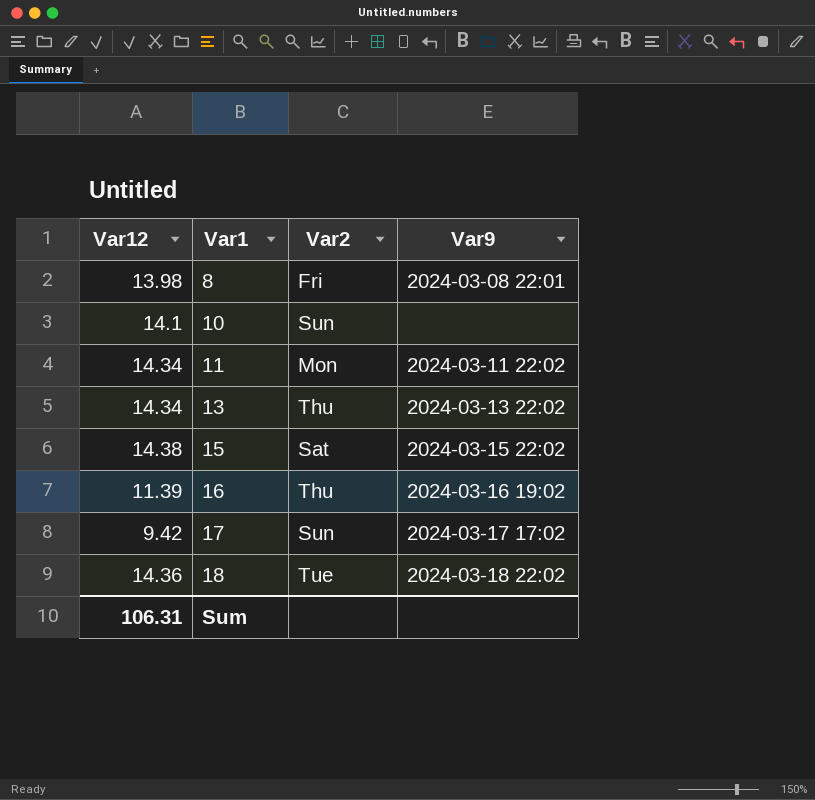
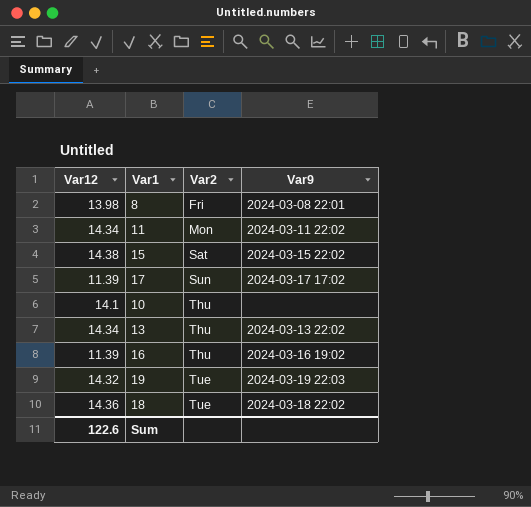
row order: Var1 ascending -> Var2 ascending
17 | Var12: 9.42 -> 11.39
10 | Var2: Sun -> Thu
row 19: none -> 14.32 | Tue | 2024-03-19 22:03
Sum | Var12: 106.31 -> 122.6

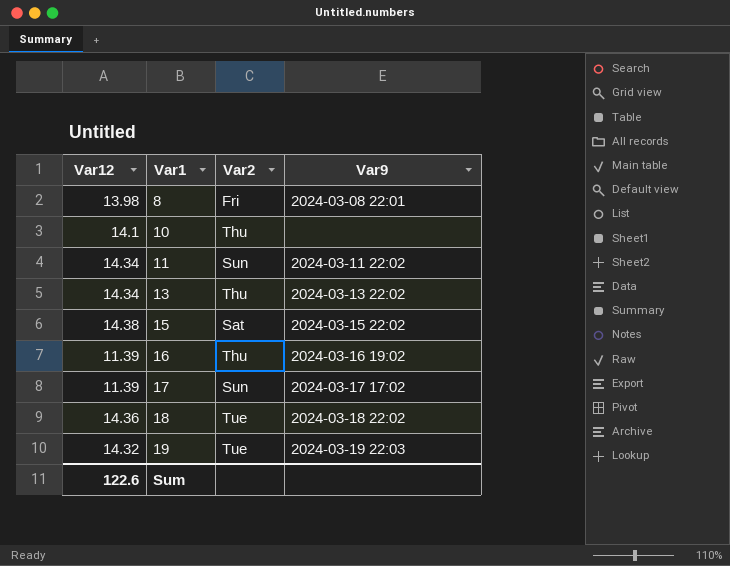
row order: Var2 ascending -> Var1 ascending
11 | Var2: Mon -> Sun

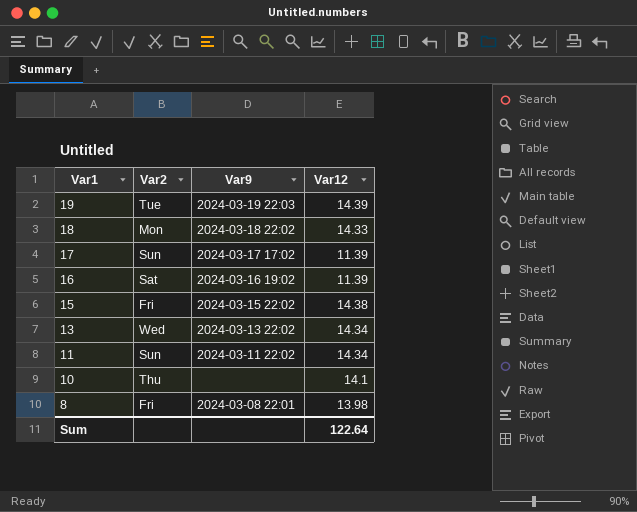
row order: Var1 ascending -> Var1 descending
column Var12 | position: 1 -> 4
19 | Var12: 14.32 -> 14.39
18 | Var2: Tue -> Mon
18 | Var12: 14.36 -> 14.33
16 | Var2: Thu -> Sat
15 | Var2: Sat -> Fri
13 | Var2: Thu -> Wed
Sum | Var12: 122.6 -> 122.64

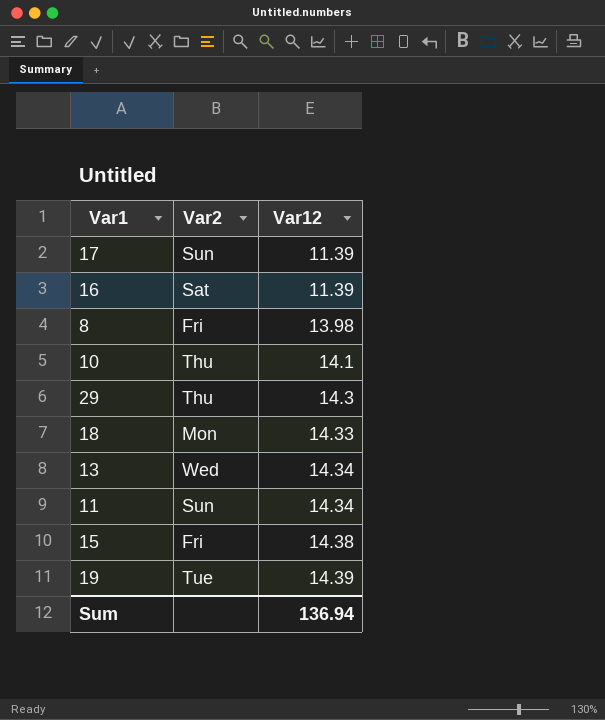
row order: Var1 descending -> Var12 ascending
column Var9 | position: 3 -> none
row 29: none -> Thu | 14.3
Sum | Var12: 122.64 -> 136.94

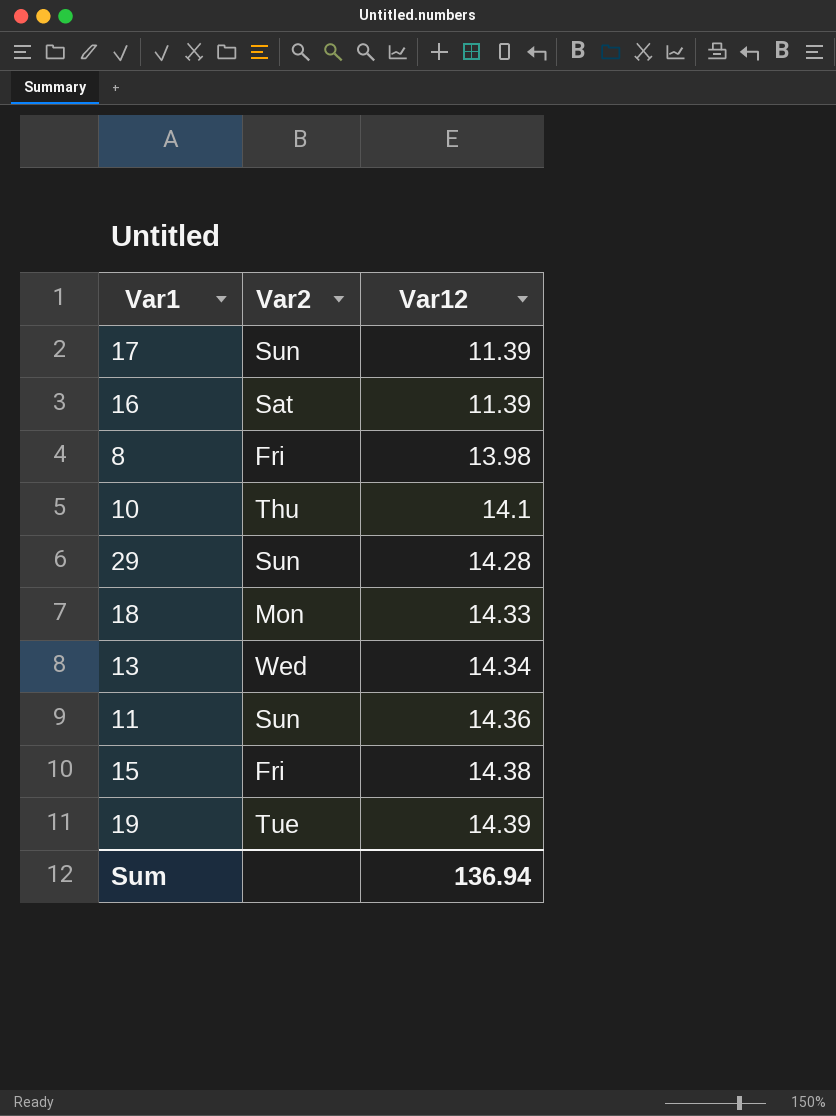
29 | Var2: Thu -> Sun
29 | Var12: 14.3 -> 14.28
11 | Var12: 14.34 -> 14.36

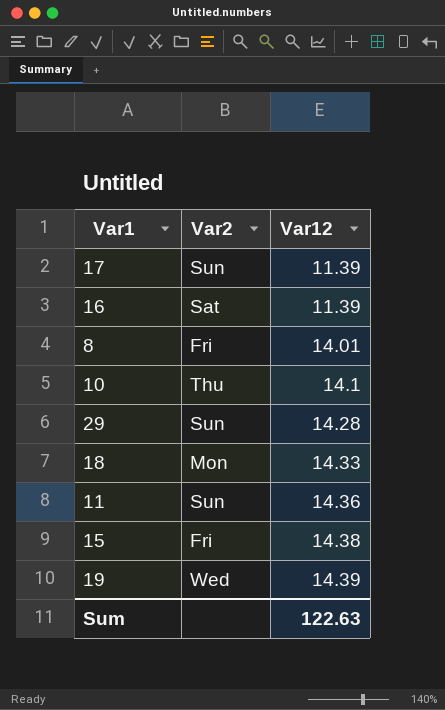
row 13: Wed | 14.34 -> none
8 | Var12: 13.98 -> 14.01
19 | Var2: Tue -> Wed
Sum | Var12: 136.94 -> 122.63

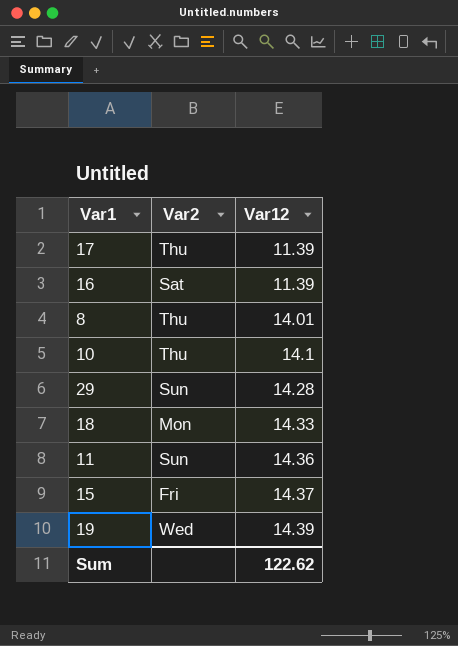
17 | Var2: Sun -> Thu
8 | Var2: Fri -> Thu
15 | Var12: 14.38 -> 14.37
Sum | Var12: 122.63 -> 122.62

